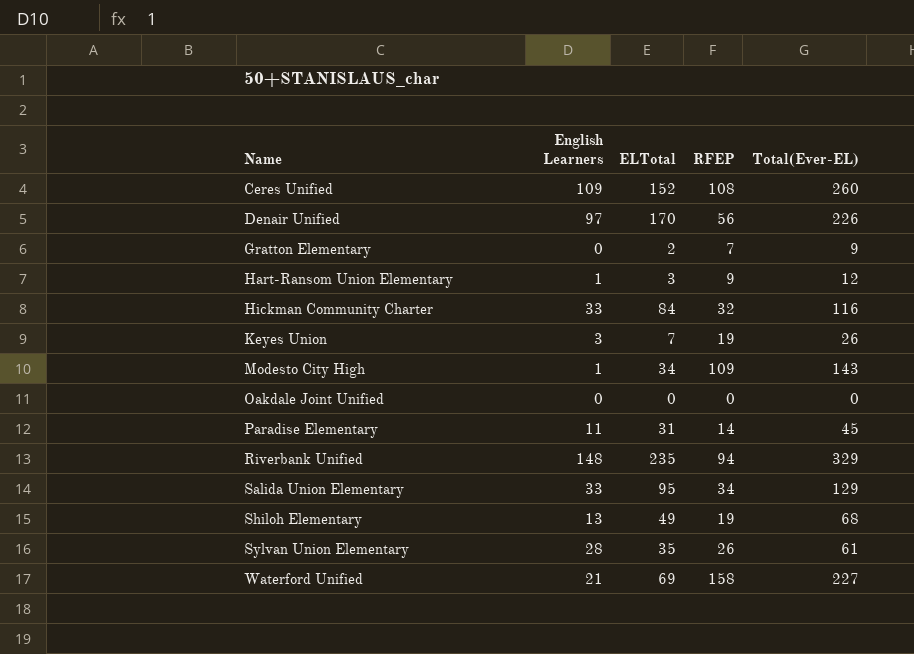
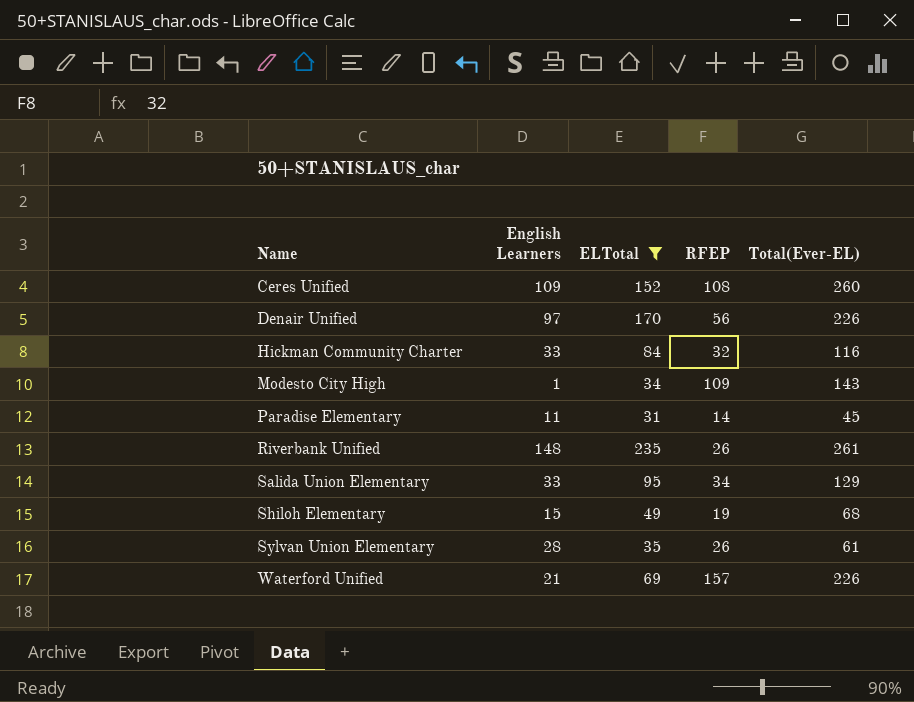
filter: none -> ELTotal >= 31
Riverbank Unified | RFEP: 94 -> 26
Riverbank Unified | Total(Ever-EL): 329 -> 261
Shiloh Elementary | English Learners: 13 -> 15
Waterford Unified | RFEP: 158 -> 157
Waterford Unified | Total(Ever-EL): 227 -> 226

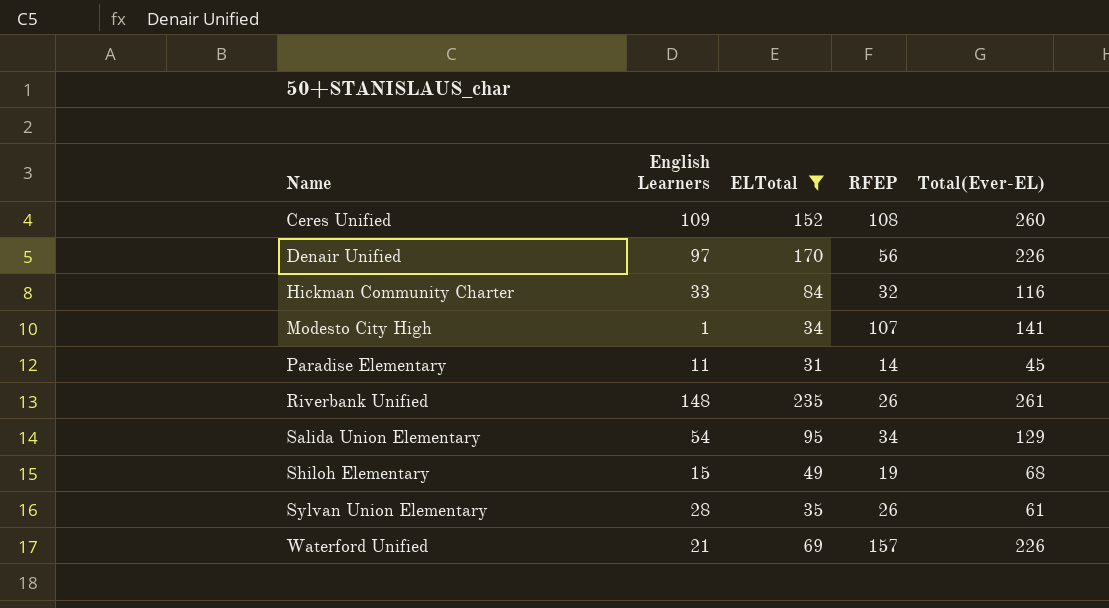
Modesto City High | RFEP: 109 -> 107
Modesto City High | Total(Ever-EL): 143 -> 141
Salida Union Elementary | English Learners: 33 -> 54

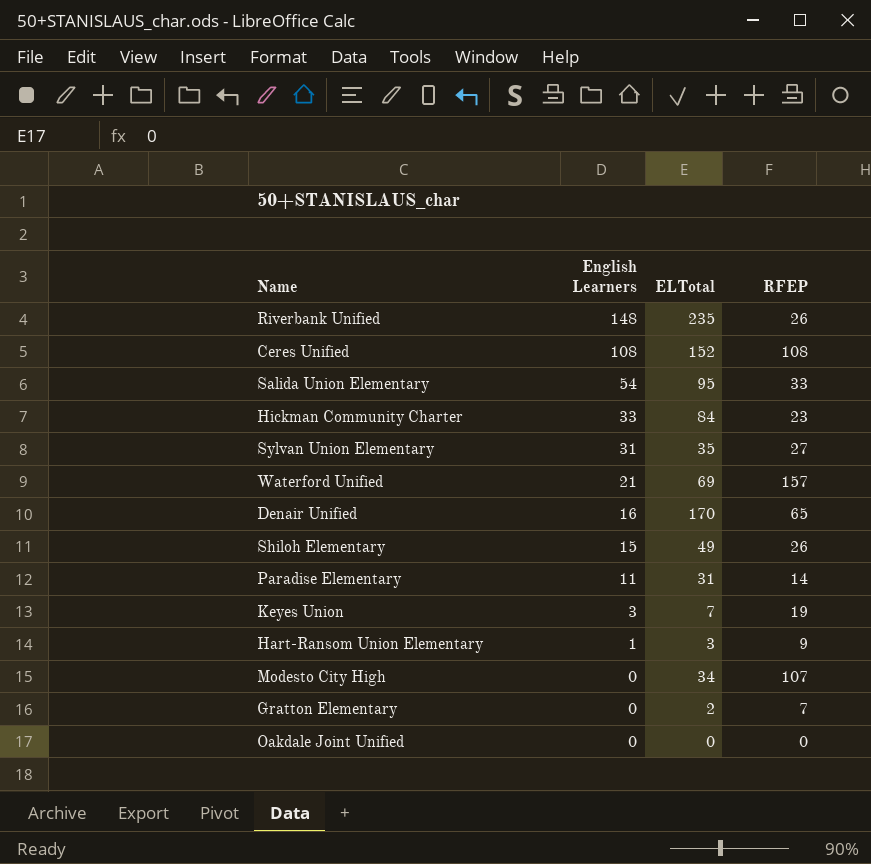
filter: ELTotal >= 31 -> none
row order: Name ascending -> English Learners descending
column Total(Ever-EL) | formula: [ELTotal] + [RFEP] -> none
Ceres Unified | English Learners: 109 -> 108
Salida Union Elementary | RFEP: 34 -> 33
Hickman Community Charter | RFEP: 32 -> 23
Sylvan Union Elementary | English Learners: 28 -> 31
Sylvan Union Elementary | RFEP: 26 -> 27
Denair Unified | English Learners: 97 -> 16
Denair Unified | RFEP: 56 -> 65
Shiloh Elementary | RFEP: 19 -> 26
Modesto City High | English Learners: 1 -> 0

